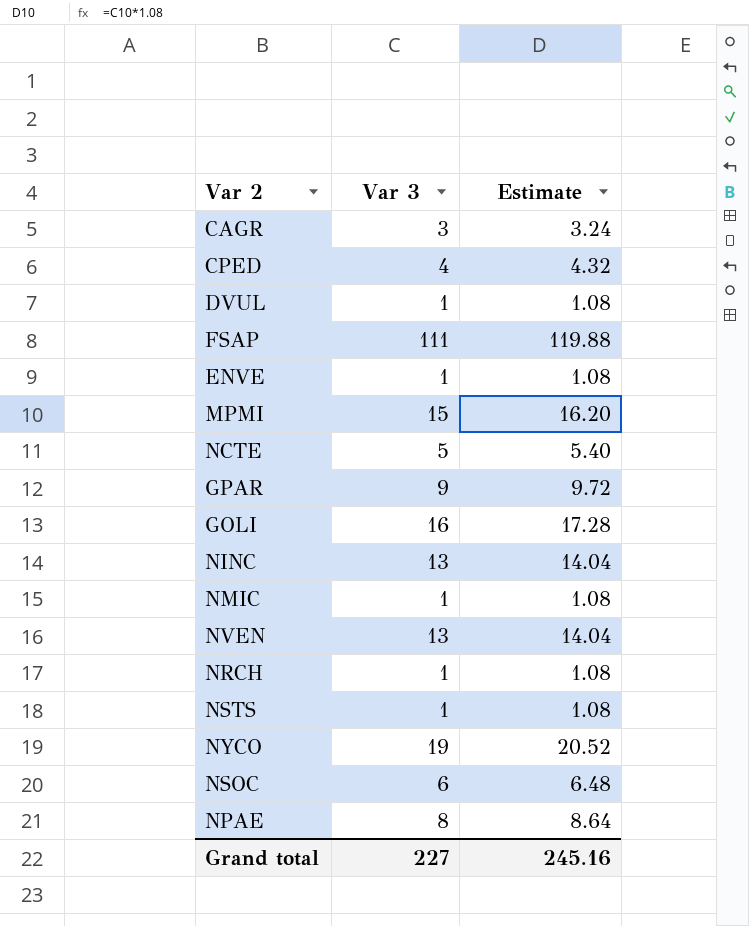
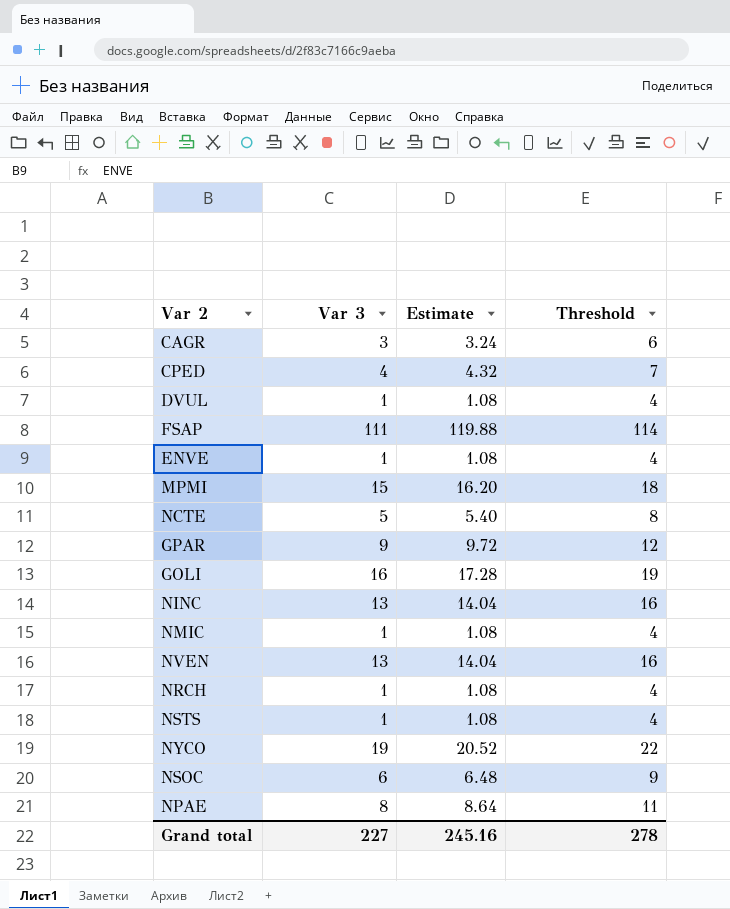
column Threshold | formula: none -> [Var 3] + 3

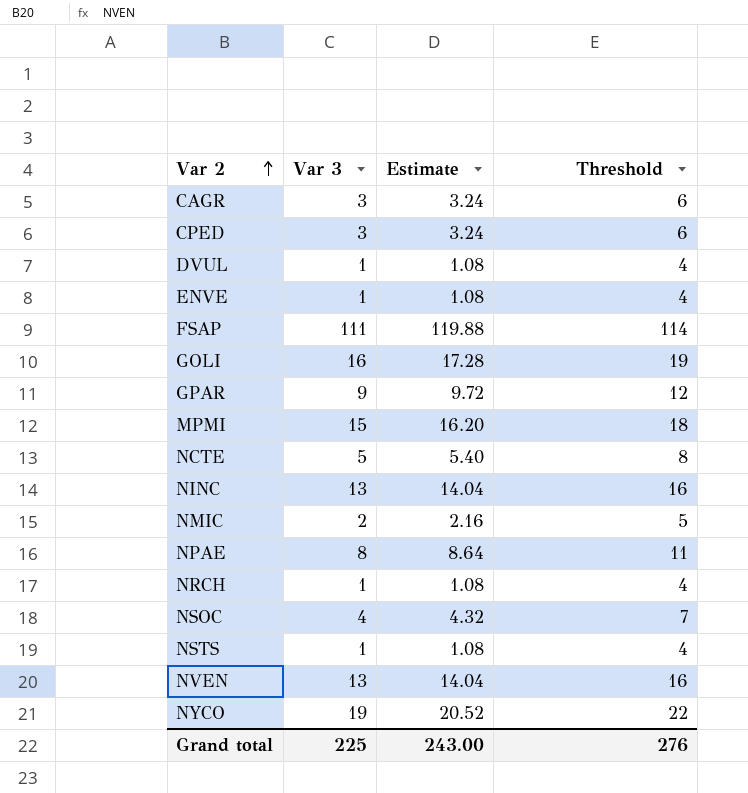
row order: none -> Var 2 ascending
CPED | Var 3: 4 -> 3
CPED | Estimate: 4.32 -> 3.24
CPED | Threshold: 7 -> 6
NMIC | Var 3: 1 -> 2
NMIC | Estimate: 1.08 -> 2.16
NMIC | Threshold: 4 -> 5
NSOC | Var 3: 6 -> 4
NSOC | Estimate: 6.48 -> 4.32
NSOC | Threshold: 9 -> 7
Grand total | Var 3: 227 -> 225
Grand total | Estimate: 245.16 -> 243.00
Grand total | Threshold: 278 -> 276

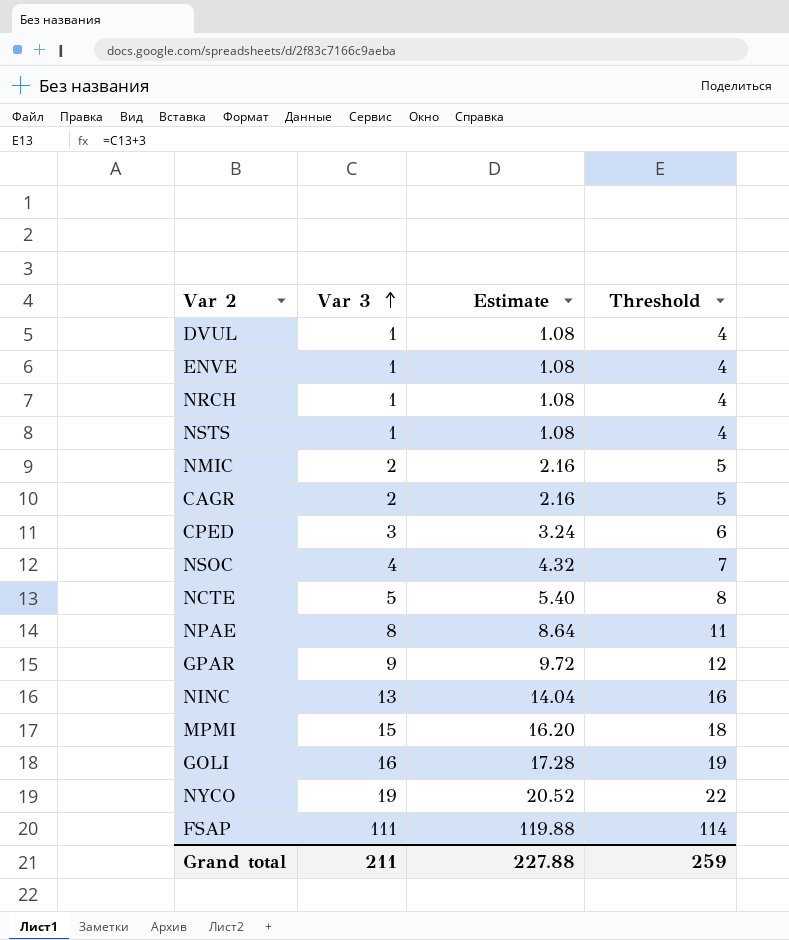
row order: Var 2 ascending -> Var 3 ascending
row NVEN: 13 | 14.04 | 16 -> none
CAGR | Var 3: 3 -> 2
CAGR | Estimate: 3.24 -> 2.16
CAGR | Threshold: 6 -> 5
Grand total | Var 3: 225 -> 211
Grand total | Estimate: 243.00 -> 227.88
Grand total | Threshold: 276 -> 259

